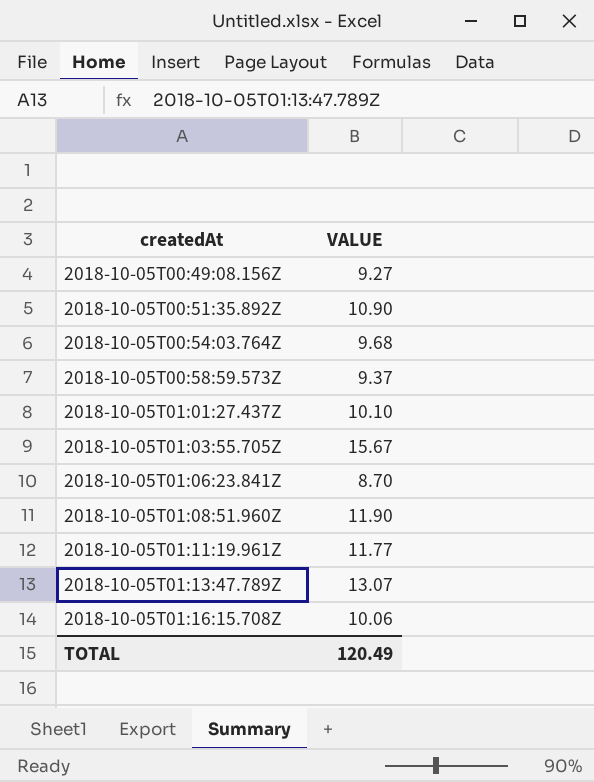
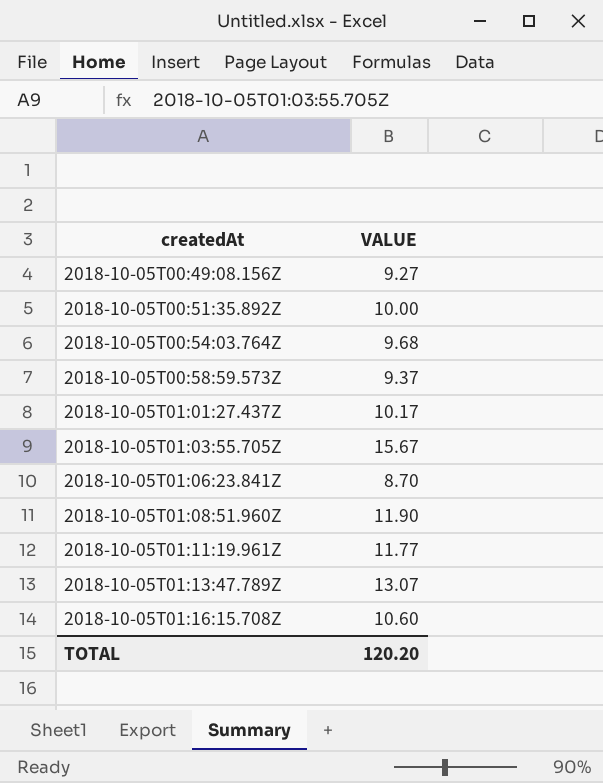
2018-10-05T00:51:35.892Z | VALUE: 10.90 -> 10.00
2018-10-05T01:01:27.437Z | VALUE: 10.10 -> 10.17
2018-10-05T01:16:15.708Z | VALUE: 10.06 -> 10.60
TOTAL | VALUE: 120.49 -> 120.20

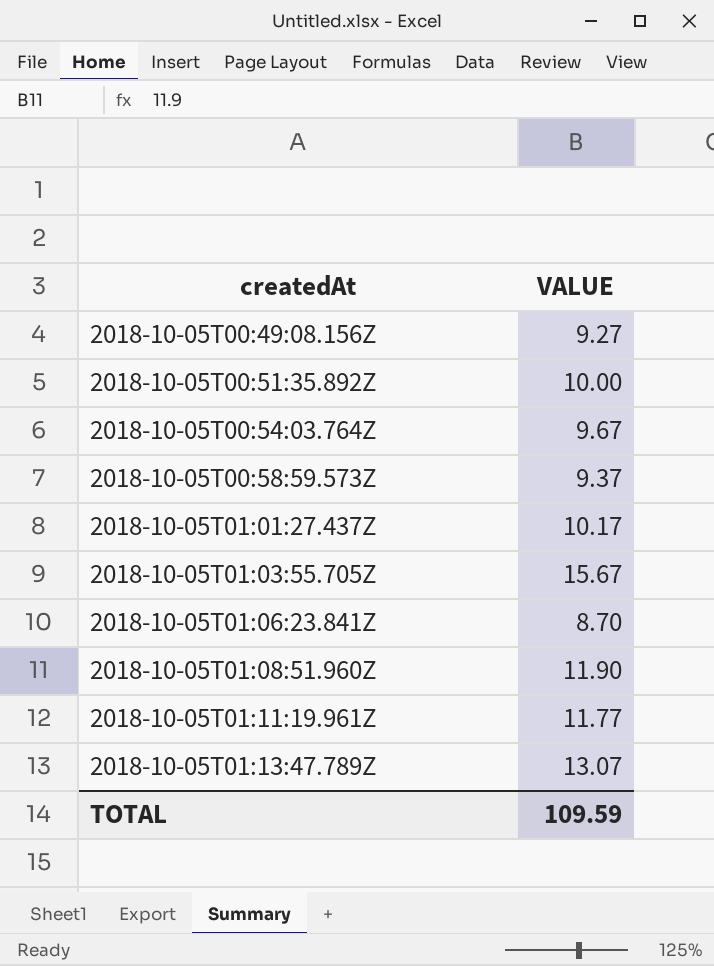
row 2018-10-05T01:16:15.708Z: 10.60 -> none
2018-10-05T00:54:03.764Z | VALUE: 9.68 -> 9.67
TOTAL | VALUE: 120.20 -> 109.59

